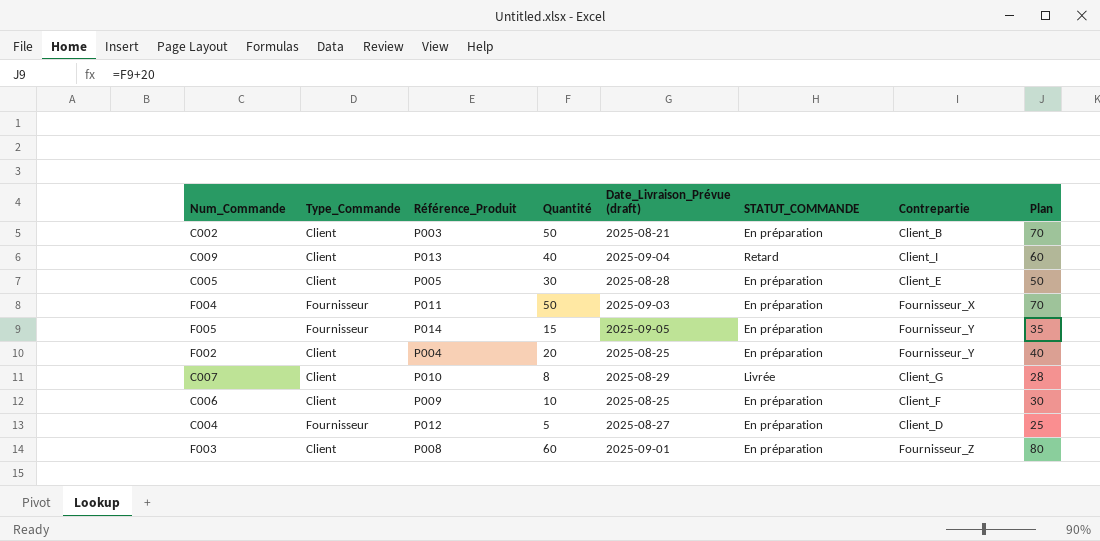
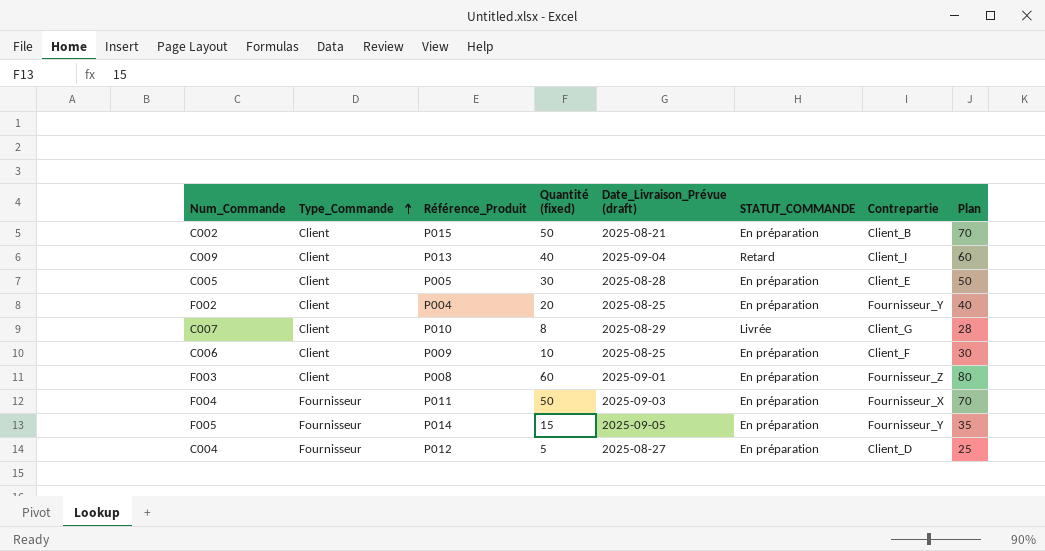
row order: none -> Type_Commande ascending
column name: Quantité -> Quantité (fixed)
C002 | Référence_Produit: P003 -> P015

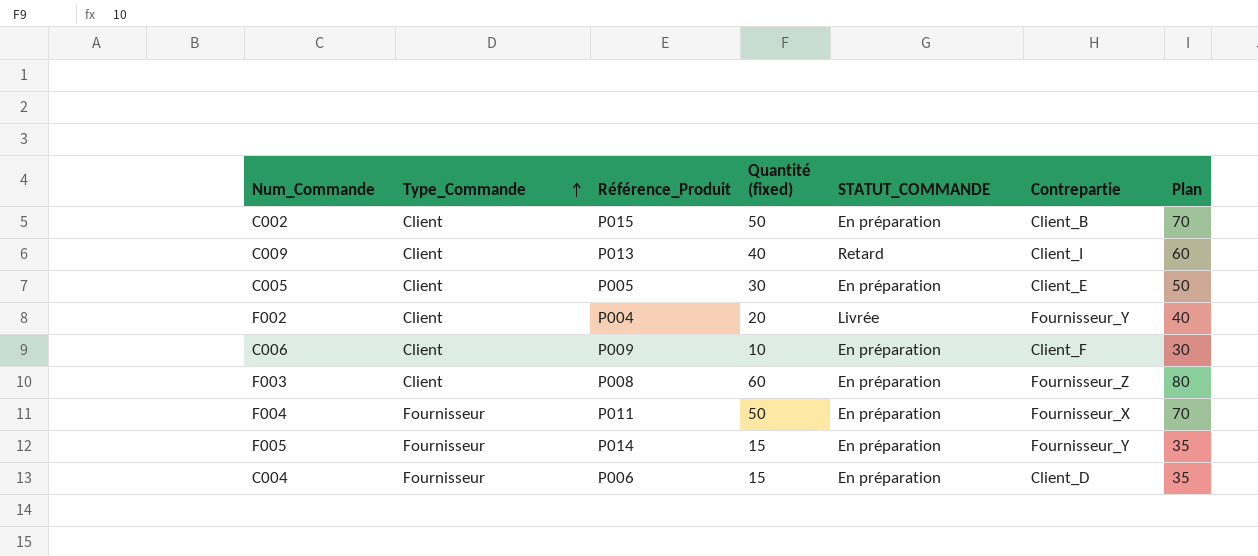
column Date_Livraison_Prévue (draft) | position: 5 -> none
row C007: Client | P010 | 8 | 2025-08-29 | Livrée | Client_G | 28 -> none
F002 | STATUT_COMMANDE: En préparation -> Livrée
C004 | Référence_Produit: P012 -> P006
C004 | Quantité (fixed): 5 -> 15
C004 | Plan: 25 -> 35

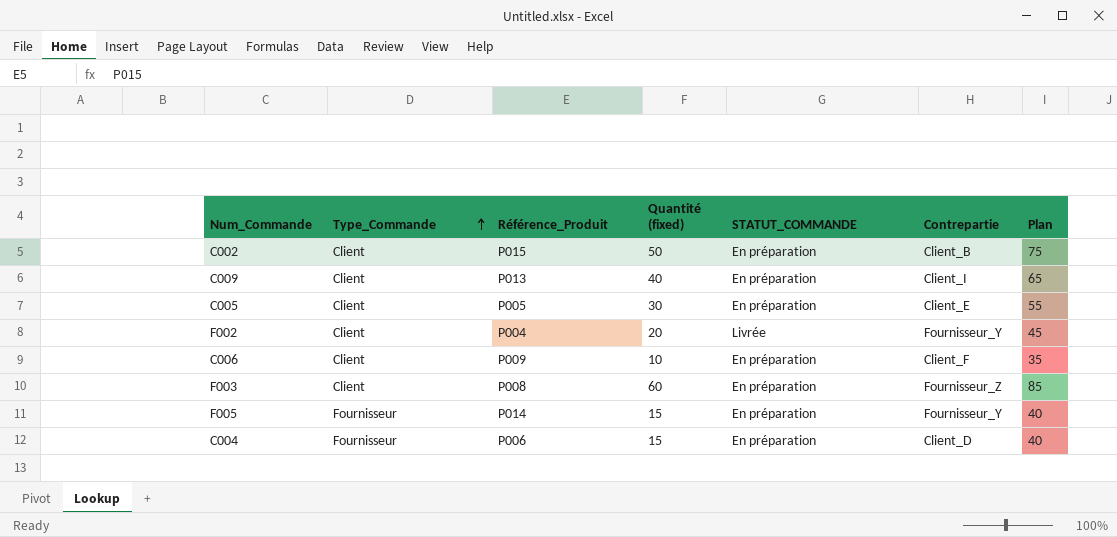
column Plan | formula: [Quantité (fixed)] + 20 -> [Quantité (fixed)] + 25
row F004: Fournisseur | P011 | 50 | En préparation | Fournisseur_X | 70 -> none
C009 | STATUT_COMMANDE: Retard -> En préparation

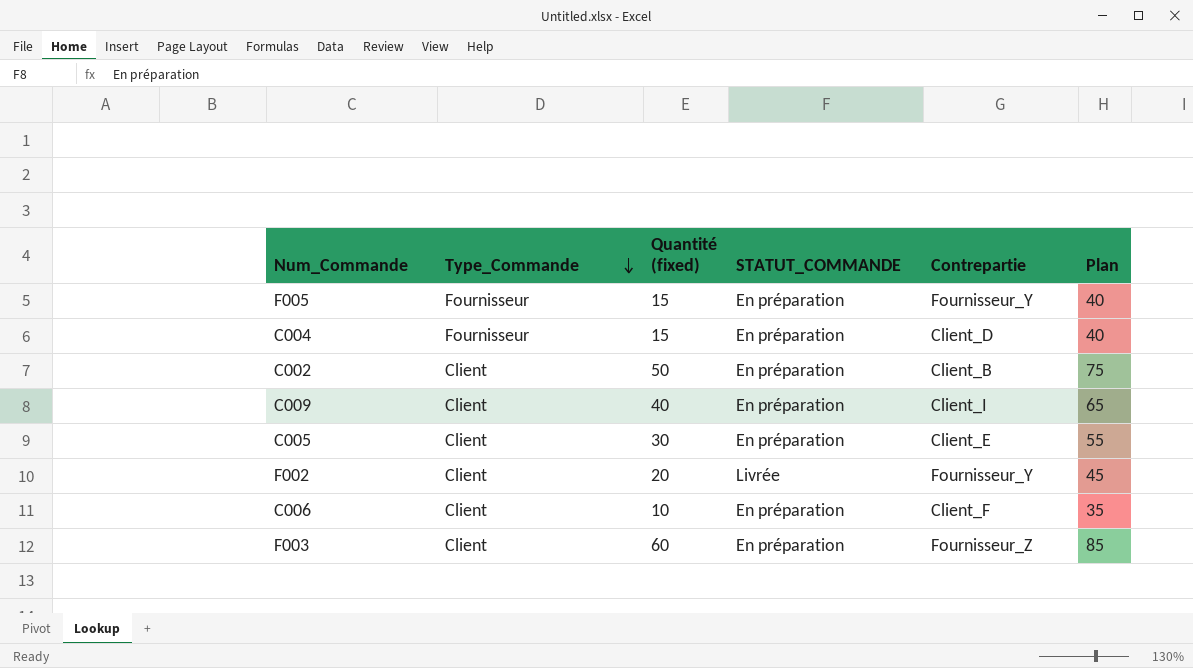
row order: Type_Commande ascending -> Type_Commande descending
column Référence_Produit | position: 3 -> none

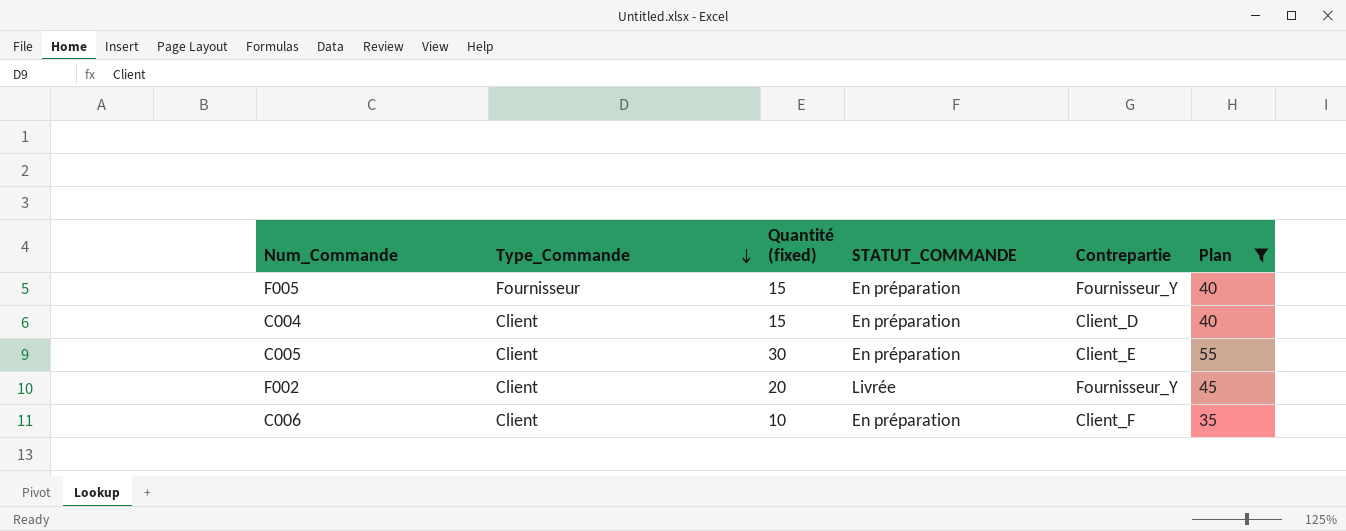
filter: none -> Plan <= 55
C004 | Type_Commande: Fournisseur -> Client

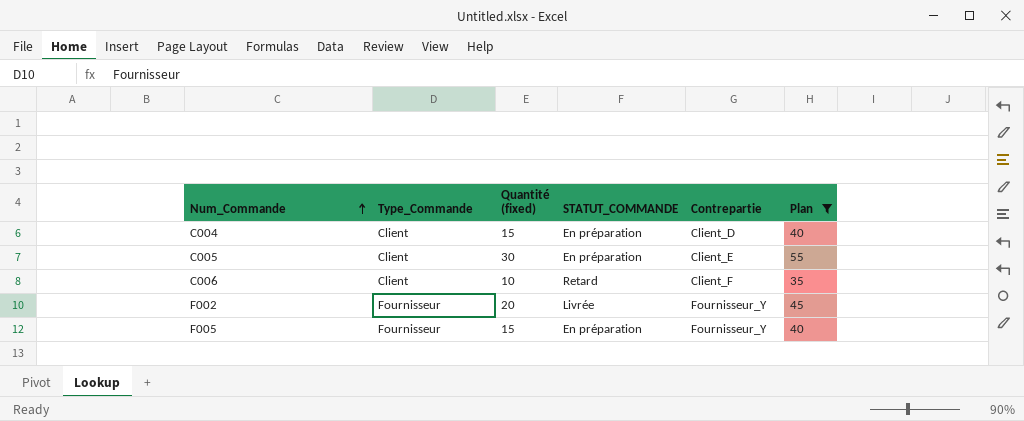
row order: Type_Commande descending -> Num_Commande ascending
C006 | STATUT_COMMANDE: En préparation -> Retard
F002 | Type_Commande: Client -> Fournisseur

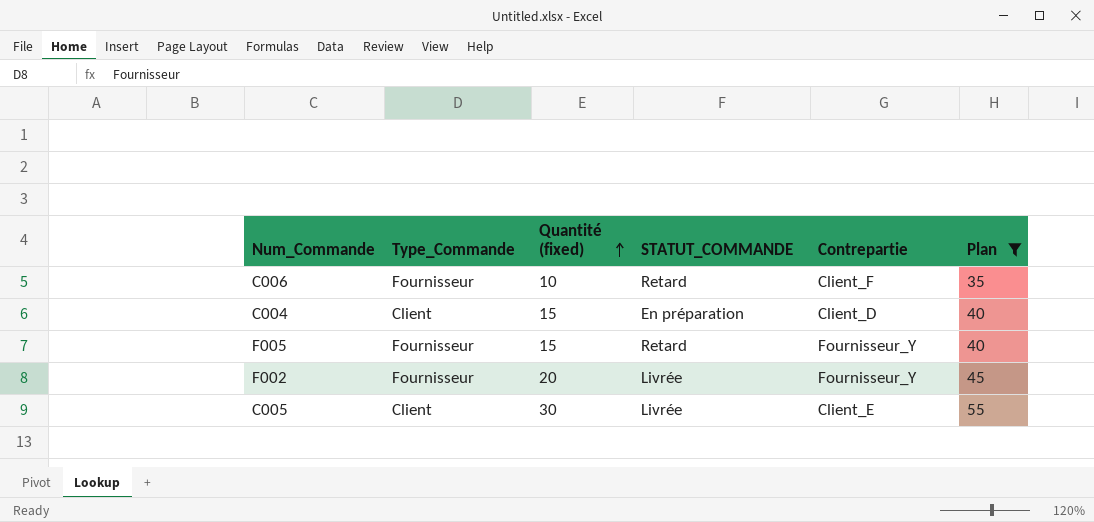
row order: Num_Commande ascending -> Quantité (fixed) ascending
C006 | Type_Commande: Client -> Fournisseur
F005 | STATUT_COMMANDE: En préparation -> Retard
C005 | STATUT_COMMANDE: En préparation -> Livrée

